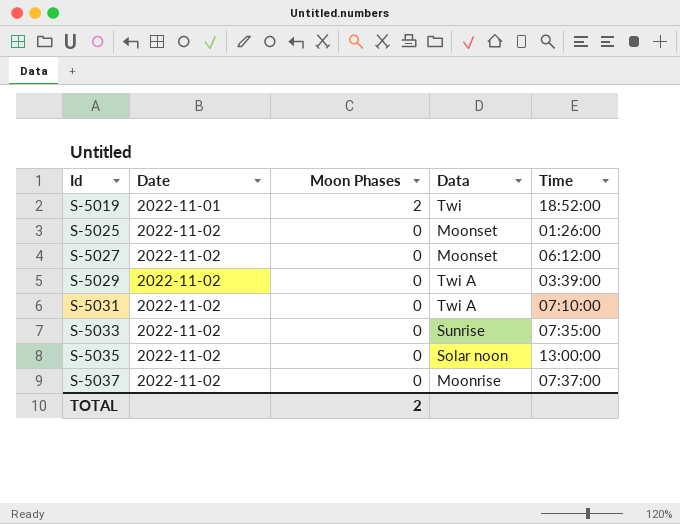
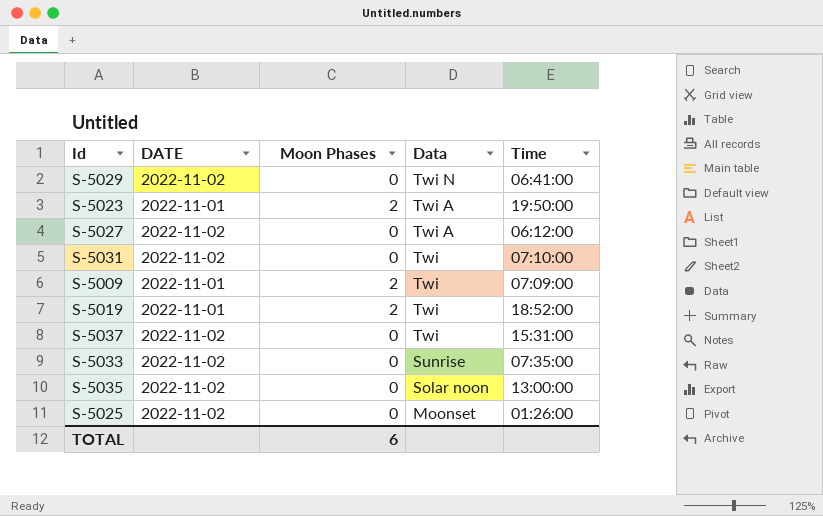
row order: Id ascending -> Data descending
column name: Date -> DATE
S-5029 | Data: Twi A -> Twi N
S-5029 | Time: 03:39:00 -> 06:41:00
row S-5023: none -> 2022-11-01 | 2 | Twi A | 19:50:00
S-5027 | Data: Moonset -> Twi A
S-5031 | Data: Twi A -> Twi
row S-5009: none -> 2022-11-01 | 2 | Twi | 07:09:00
S-5037 | Data: Moonrise -> Twi
S-5037 | Time: 07:37:00 -> 15:31:00
TOTAL | Moon Phases: 2 -> 6

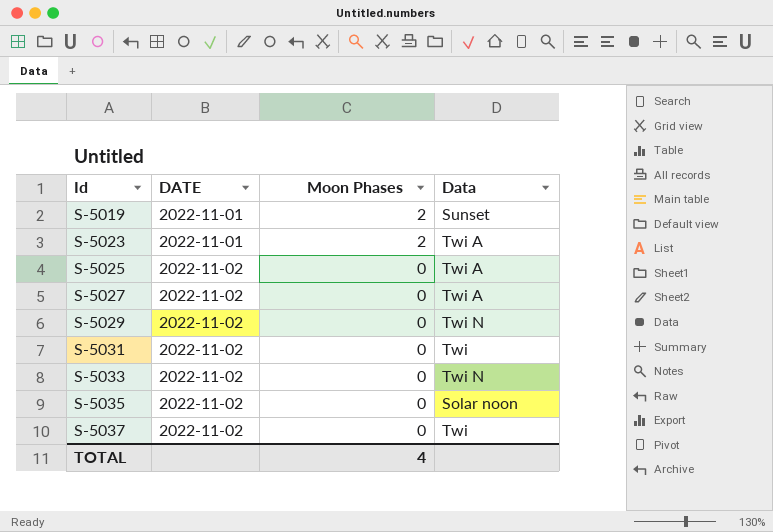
row order: Data descending -> Id ascending
column Time | position: 5 -> none
row S-5009: 2022-11-01 | 2 | Twi | 07:09:00 -> none
S-5019 | Data: Twi -> Sunset
S-5025 | Data: Moonset -> Twi A
S-5033 | Data: Sunrise -> Twi N
TOTAL | Moon Phases: 6 -> 4

